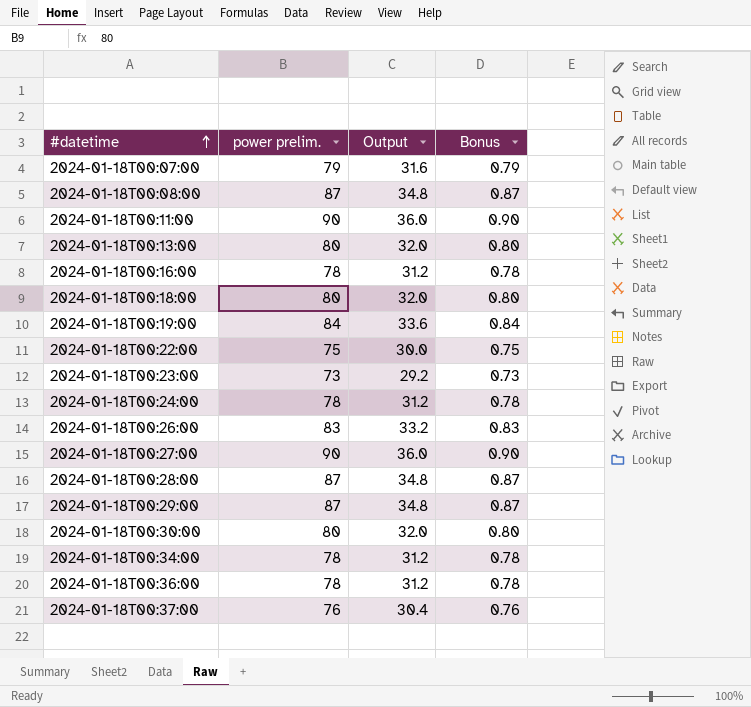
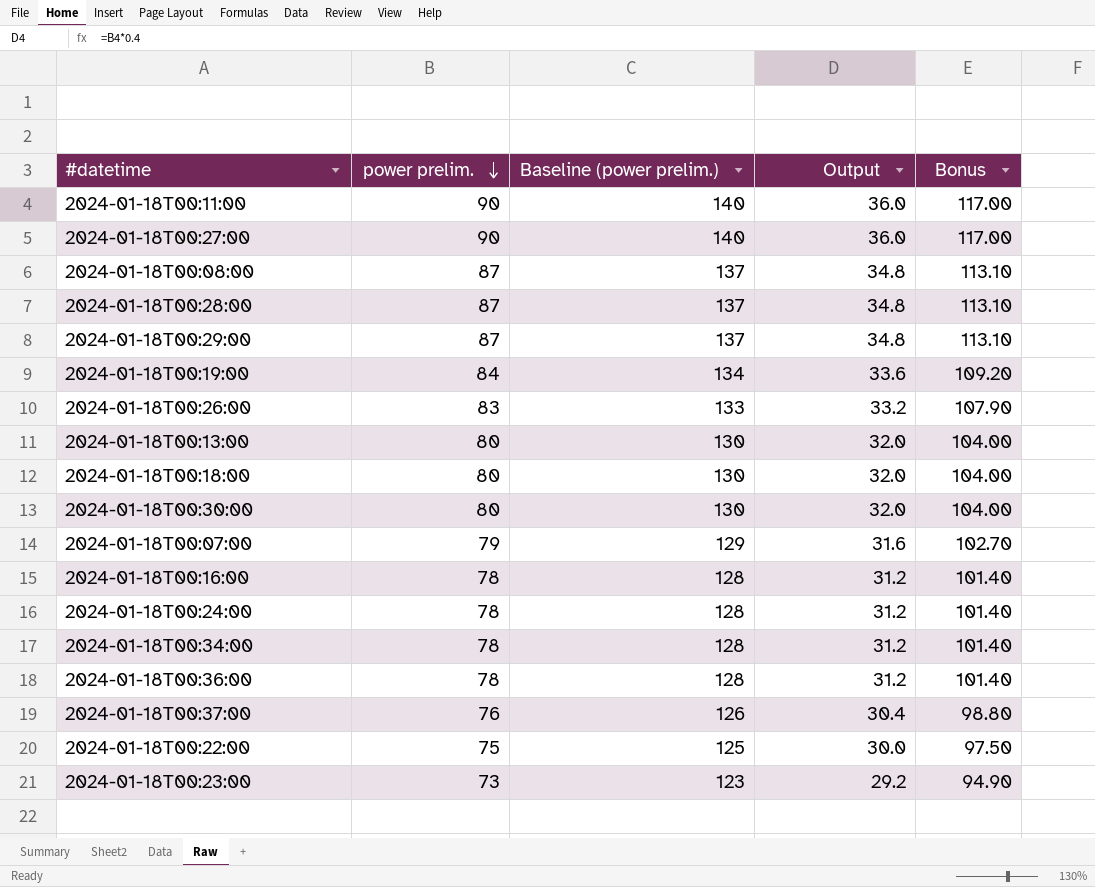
row order: #datetime ascending -> power prelim. descending
column Baseline (power prelim.) | formula: none -> [power prelim.] + 50
column Bonus | formula: [power prelim.] * 0.01 -> [power prelim.] * 1.3

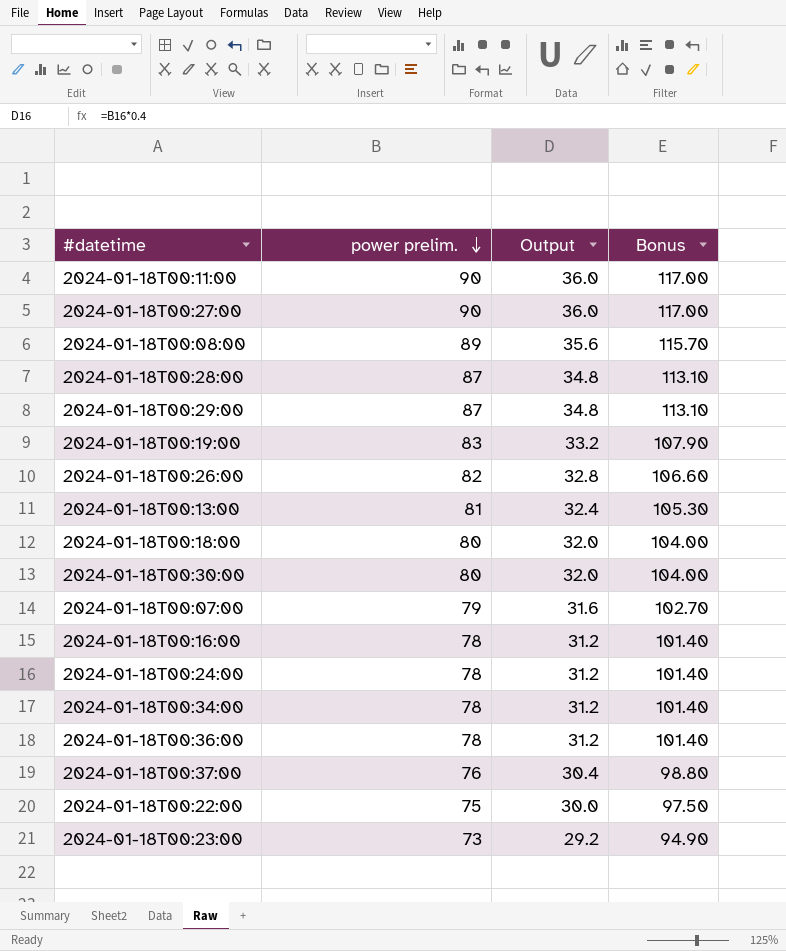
column Baseline (power prelim.) | formula: [power prelim.] + 50 -> none
2024-01-18T00:08:00 | power prelim.: 87 -> 89
2024-01-18T00:08:00 | Output: 34.8 -> 35.6
2024-01-18T00:08:00 | Bonus: 113.10 -> 115.70
2024-01-18T00:19:00 | power prelim.: 84 -> 83
2024-01-18T00:19:00 | Output: 33.6 -> 33.2
2024-01-18T00:19:00 | Bonus: 109.20 -> 107.90
2024-01-18T00:26:00 | power prelim.: 83 -> 82
2024-01-18T00:26:00 | Output: 33.2 -> 32.8
2024-01-18T00:26:00 | Bonus: 107.90 -> 106.60
2024-01-18T00:13:00 | power prelim.: 80 -> 81
2024-01-18T00:13:00 | Output: 32.0 -> 32.4
2024-01-18T00:13:00 | Bonus: 104.00 -> 105.30

